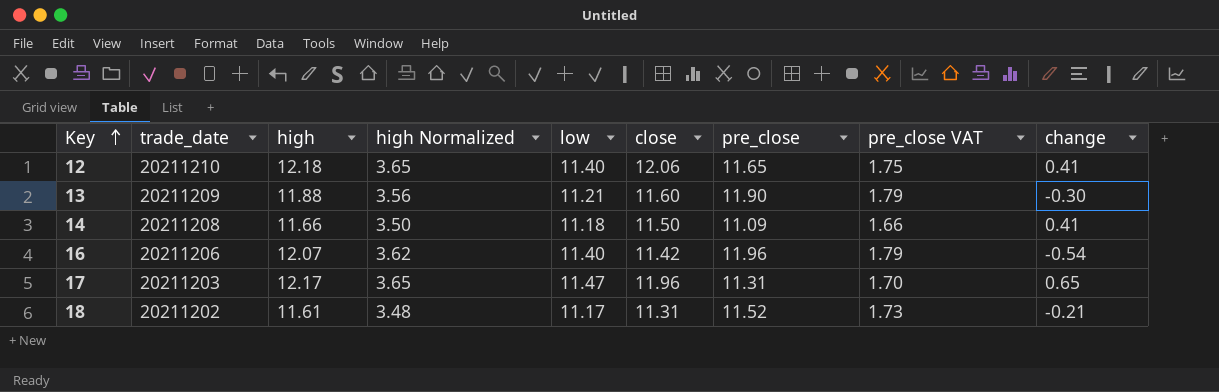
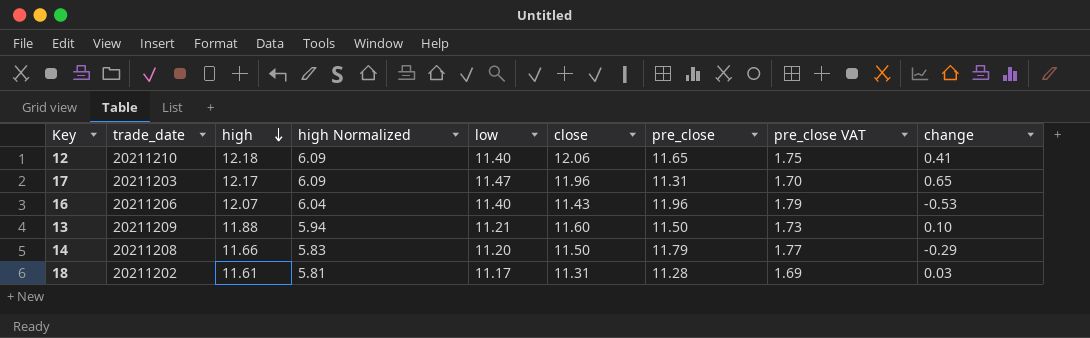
row order: Key ascending -> high descending
column high Normalized | formula: [high] * 0.3 -> [high] * 0.5
16 | close: 11.42 -> 11.43
16 | change: -0.54 -> -0.53
13 | pre_close: 11.90 -> 11.50
13 | pre_close VAT: 1.79 -> 1.73
13 | change: -0.30 -> 0.10
14 | low: 11.18 -> 11.20
14 | pre_close: 11.09 -> 11.79
14 | pre_close VAT: 1.66 -> 1.77
14 | change: 0.41 -> -0.29
18 | pre_close: 11.52 -> 11.28
18 | pre_close VAT: 1.73 -> 1.69
18 | change: -0.21 -> 0.03

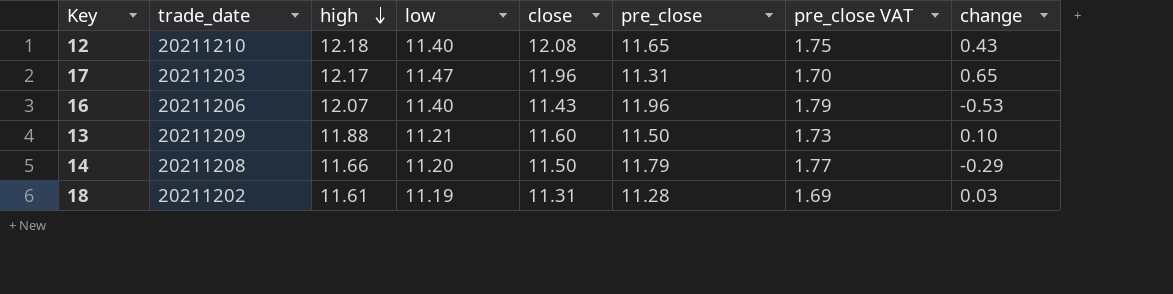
column high Normalized | formula: [high] * 0.5 -> none
12 | close: 12.06 -> 12.08
12 | change: 0.41 -> 0.43
18 | low: 11.17 -> 11.19

